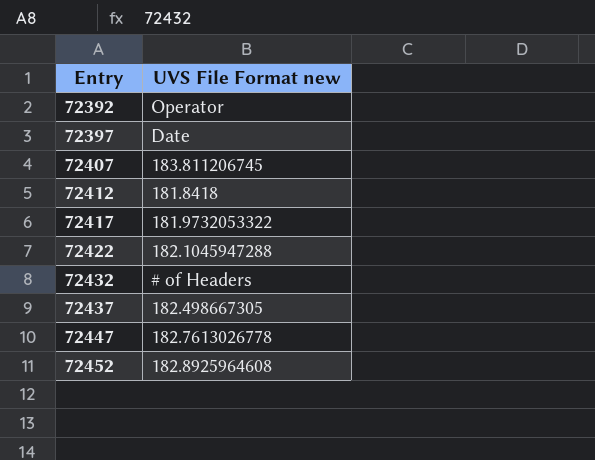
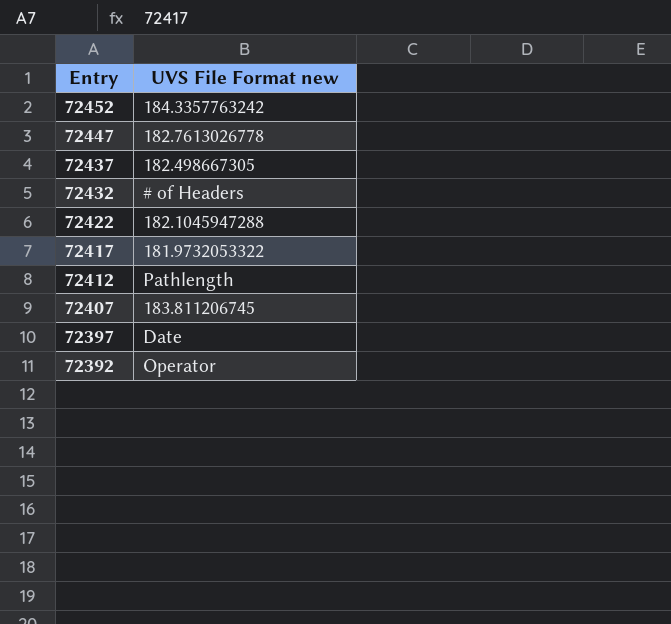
row order: Entry ascending -> Entry descending
72452 | UVS File Format new: 182.8925964608 -> 184.3357763242
72412 | UVS File Format new: 181.8418 -> Pathlength

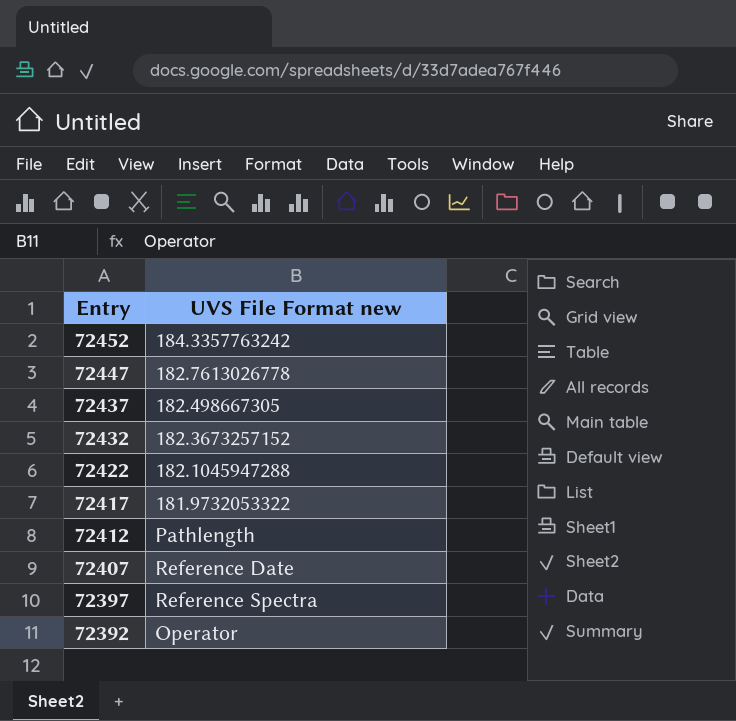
72432 | UVS File Format new: # of Headers -> 182.3673257152
72407 | UVS File Format new: 183.811206745 -> Reference Date
72397 | UVS File Format new: Date -> Reference Spectra

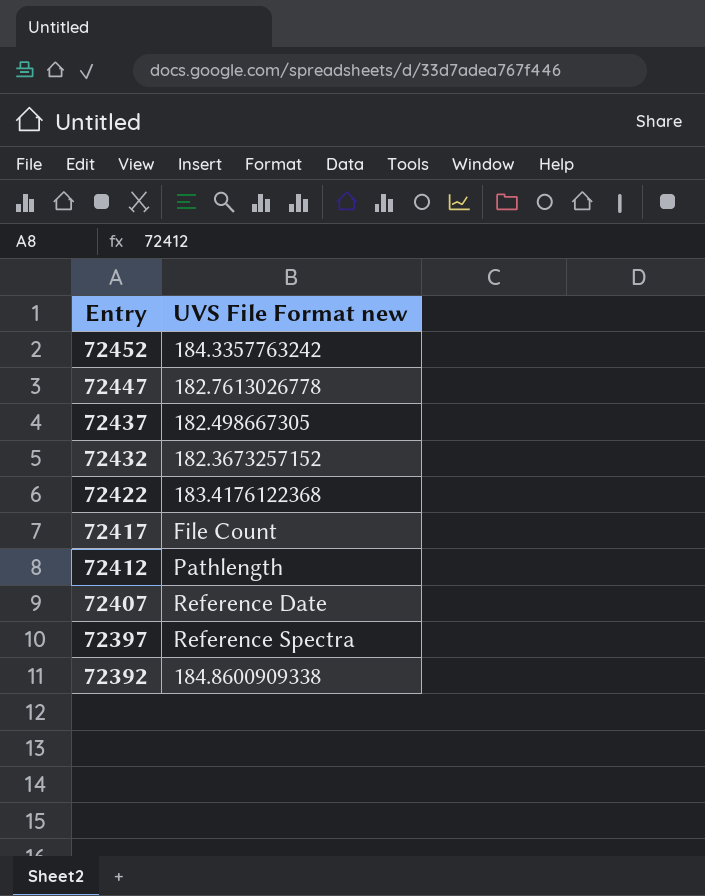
72422 | UVS File Format new: 182.1045947288 -> 183.4176122368
72417 | UVS File Format new: 181.9732053322 -> File Count
72392 | UVS File Format new: Operator -> 184.8600909338

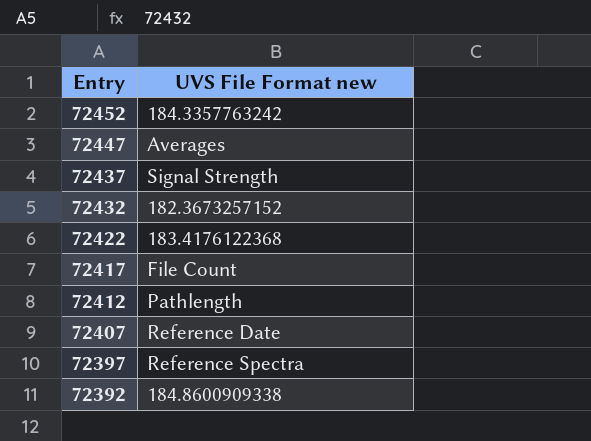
72447 | UVS File Format new: 182.7613026778 -> Averages
72437 | UVS File Format new: 182.498667305 -> Signal Strength

